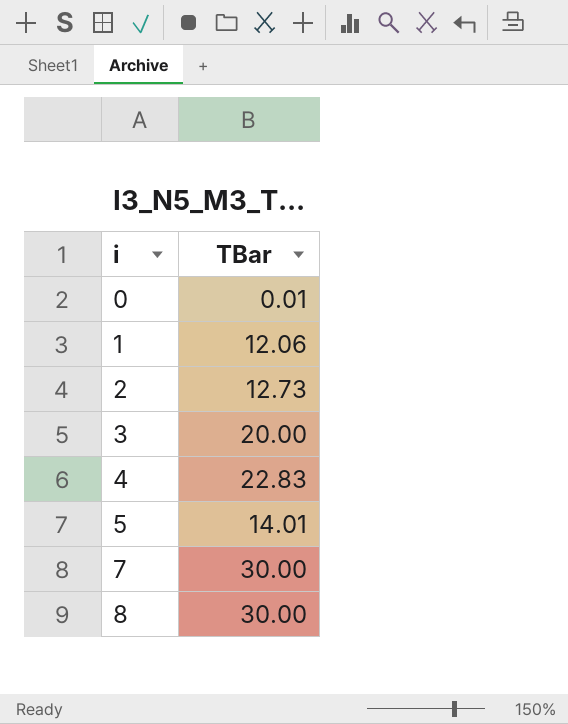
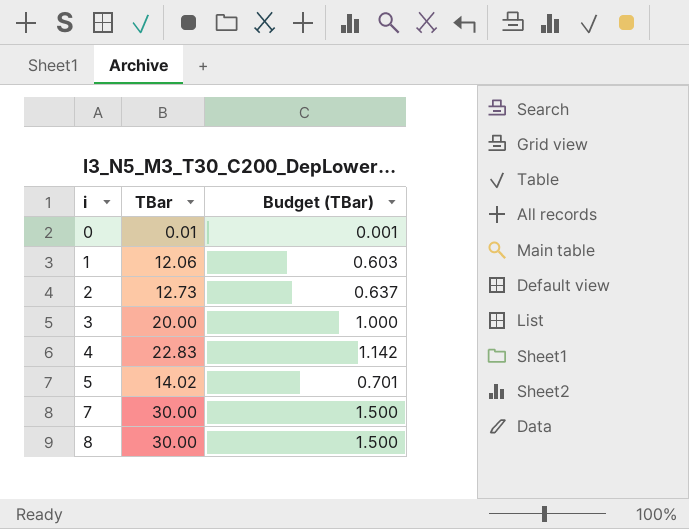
column Budget (TBar) | formula: none -> [TBar] * 0.05
5 | TBar: 14.01 -> 14.02

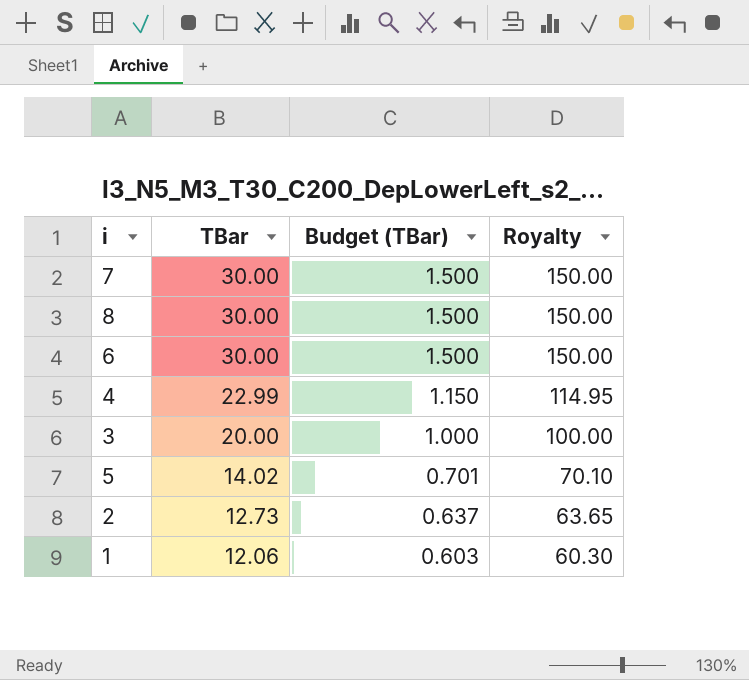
row order: i ascending -> TBar descending
column Royalty | formula: none -> [TBar] * 5
row 0: 0.01 | 0.001 -> none
row 6: none -> 30.00 | 1.500 | 150.00
4 | TBar: 22.83 -> 22.99
4 | Budget (TBar): 1.142 -> 1.150

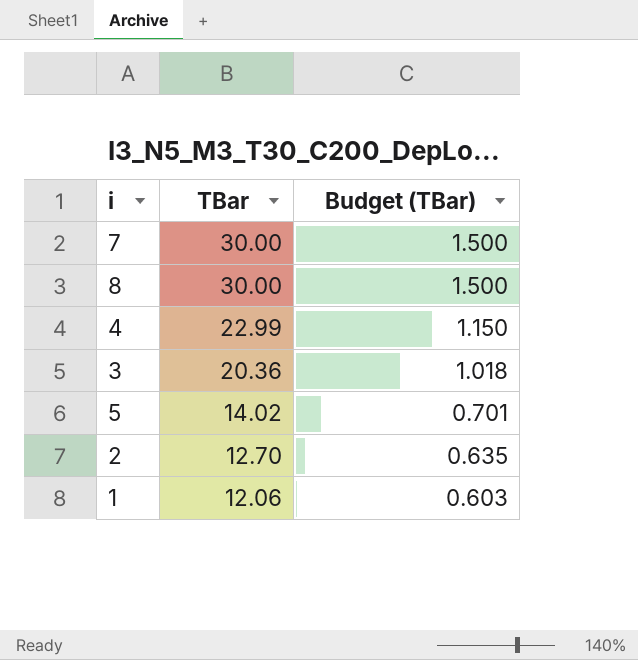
column Royalty | formula: [TBar] * 5 -> none
row 6: 30.00 | 1.500 | 150.00 -> none
3 | TBar: 20.00 -> 20.36
3 | Budget (TBar): 1.000 -> 1.018
2 | TBar: 12.73 -> 12.70
2 | Budget (TBar): 0.637 -> 0.635

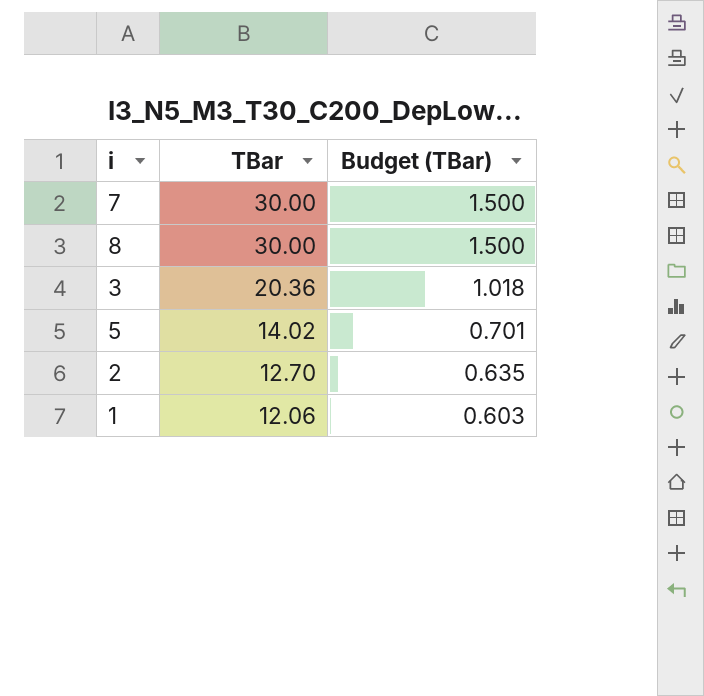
row 4: 22.99 | 1.150 -> none

